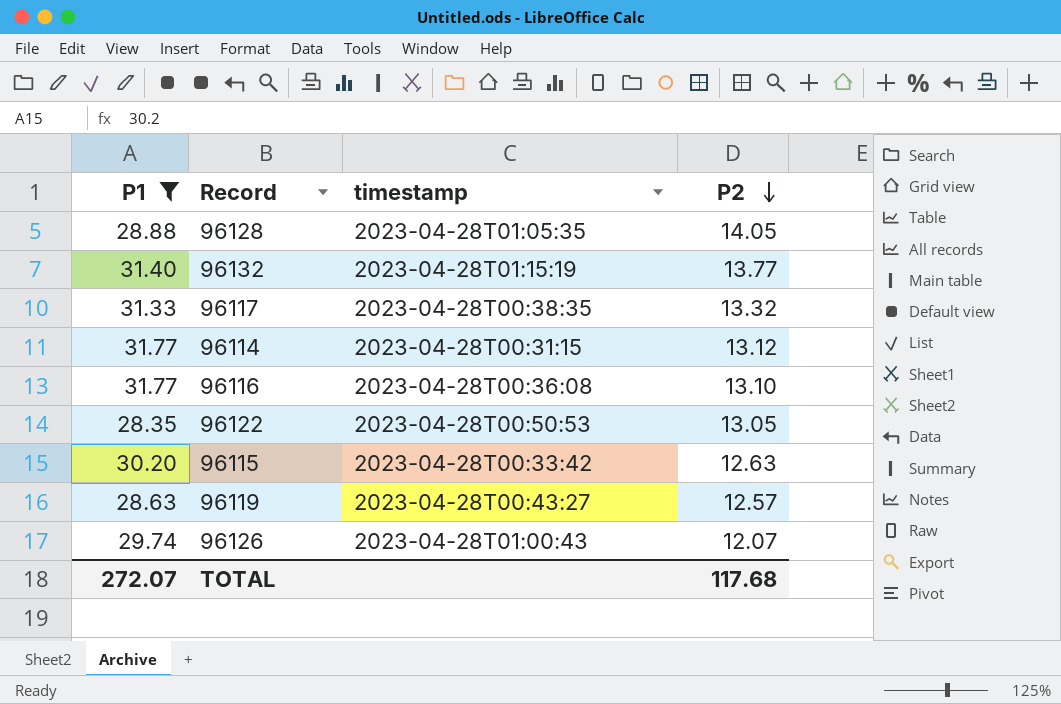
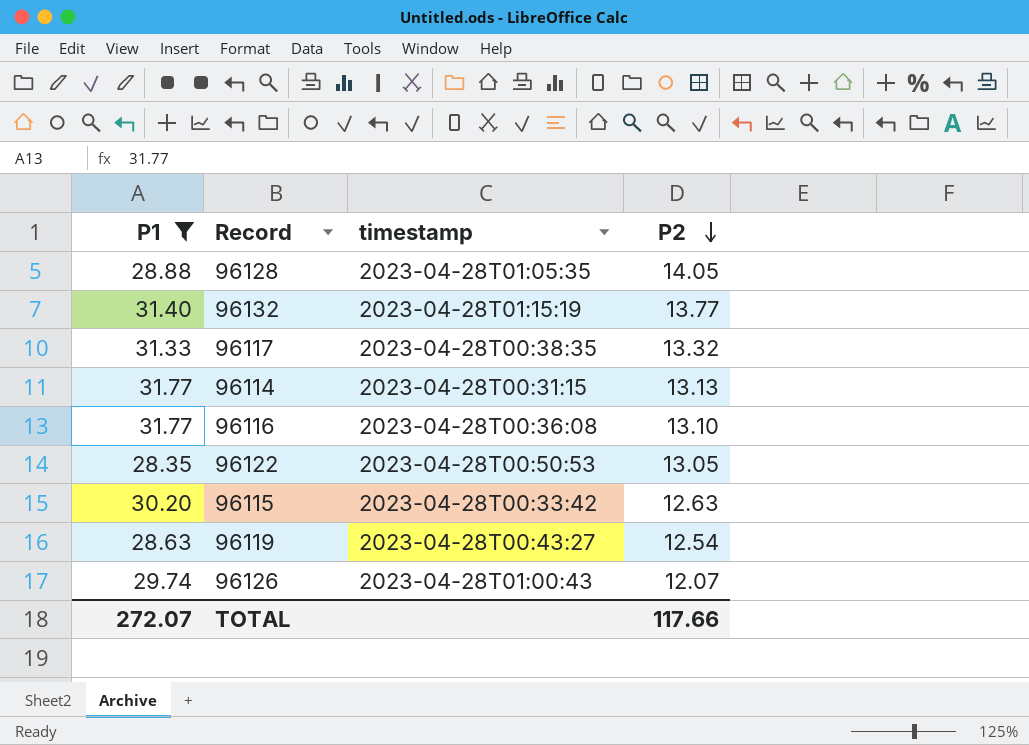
96114 | P2: 13.12 -> 13.13
96119 | P2: 12.57 -> 12.54
TOTAL | P2: 117.68 -> 117.66

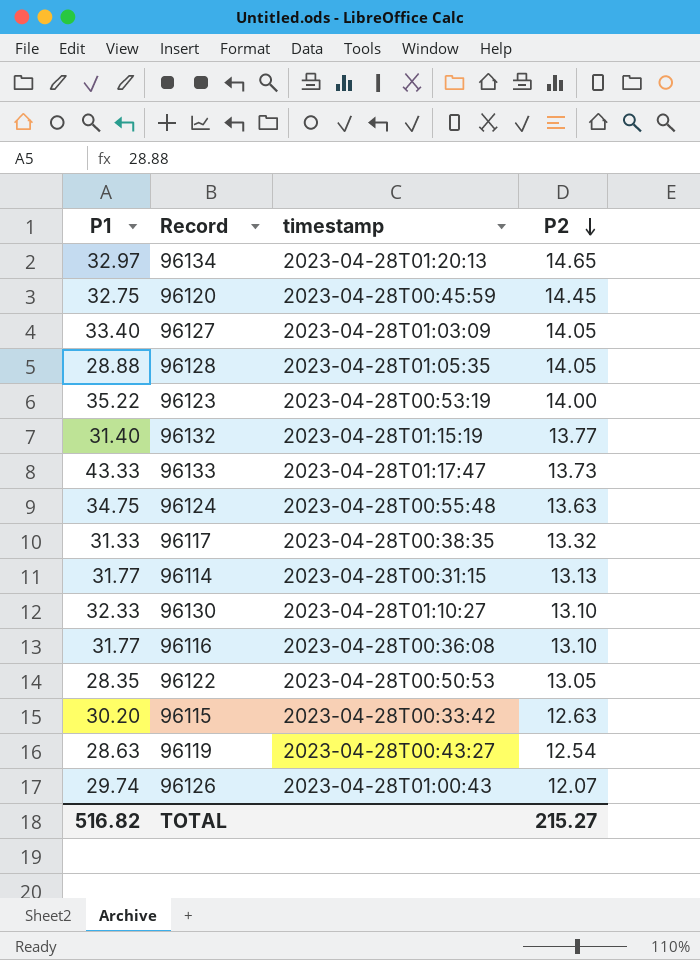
filter: P1 <= 31.77 -> none
TOTAL | P1: 272.07 -> 516.82
TOTAL | P2: 117.66 -> 215.27

